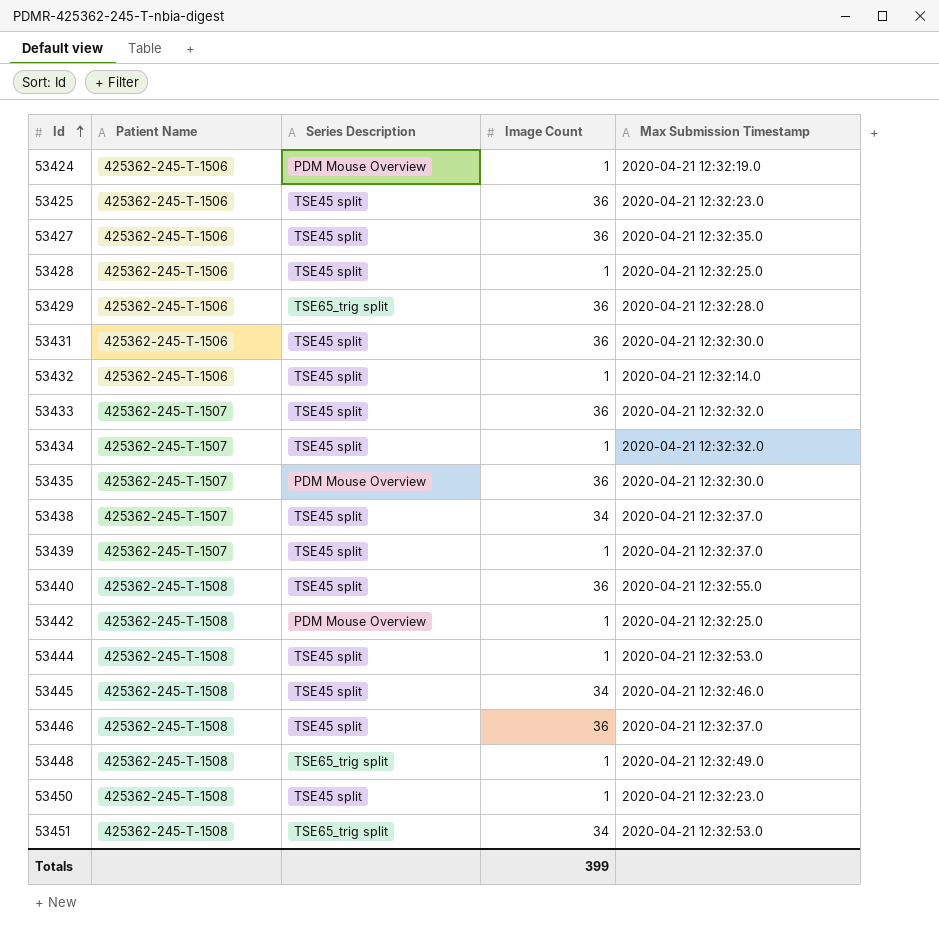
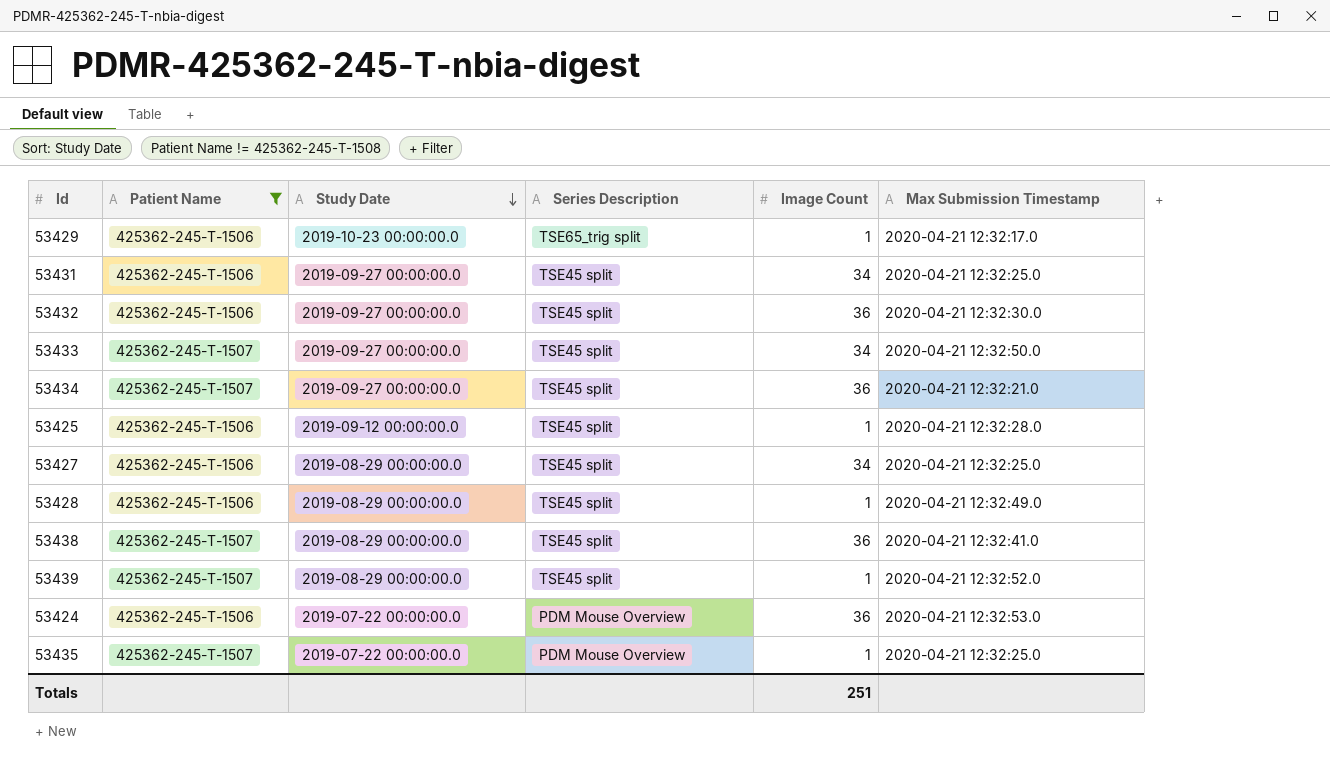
filter: none -> Patient Name != 425362-245-T-1508
row order: Id ascending -> Study Date descending
column Study Date | position: none -> 3
53429 | Image Count: 36 -> 1
53429 | Max Submission Timestamp: 2020-04-21 12:32:28.0 -> 2020-04-21 12:32:17.0
53431 | Image Count: 36 -> 34
53431 | Max Submission Timestamp: 2020-04-21 12:32:30.0 -> 2020-04-21 12:32:25.0
53432 | Image Count: 1 -> 36
53432 | Max Submission Timestamp: 2020-04-21 12:32:14.0 -> 2020-04-21 12:32:30.0
53433 | Image Count: 36 -> 34
53433 | Max Submission Timestamp: 2020-04-21 12:32:32.0 -> 2020-04-21 12:32:50.0
53434 | Image Count: 1 -> 36
53434 | Max Submission Timestamp: 2020-04-21 12:32:32.0 -> 2020-04-21 12:32:21.0
53425 | Image Count: 36 -> 1
53425 | Max Submission Timestamp: 2020-04-21 12:32:23.0 -> 2020-04-21 12:32:28.0
53427 | Image Count: 36 -> 34
53427 | Max Submission Timestamp: 2020-04-21 12:32:35.0 -> 2020-04-21 12:32:25.0
53428 | Max Submission Timestamp: 2020-04-21 12:32:25.0 -> 2020-04-21 12:32:49.0
53438 | Image Count: 34 -> 36
53438 | Max Submission Timestamp: 2020-04-21 12:32:37.0 -> 2020-04-21 12:32:41.0
53439 | Max Submission Timestamp: 2020-04-21 12:32:37.0 -> 2020-04-21 12:32:52.0
53424 | Image Count: 1 -> 36
53424 | Max Submission Timestamp: 2020-04-21 12:32:19.0 -> 2020-04-21 12:32:53.0
53435 | Image Count: 36 -> 1
53435 | Max Submission Timestamp: 2020-04-21 12:32:30.0 -> 2020-04-21 12:32:25.0
Totals | Image Count: 399 -> 251

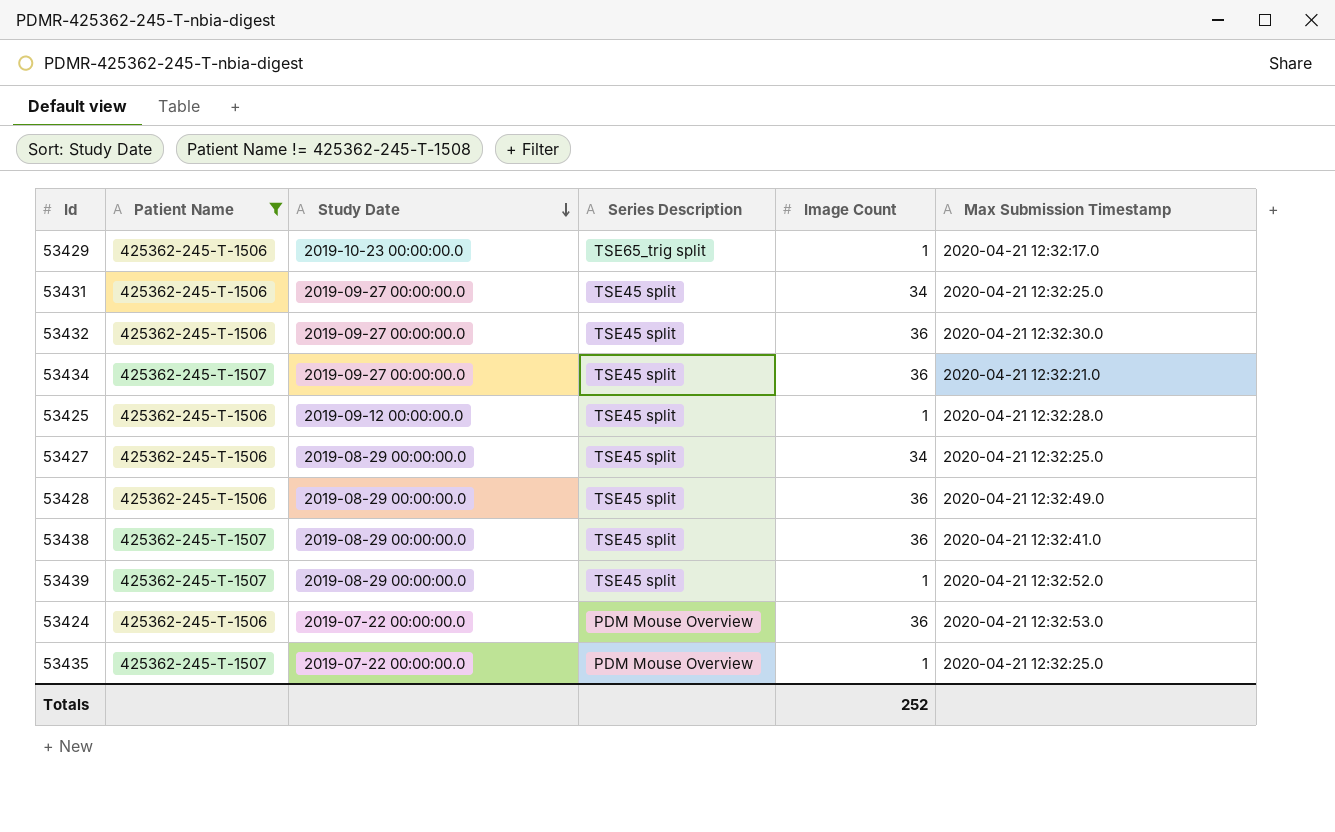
row 53433: 425362-245-T-1507 | 2019-09-27 00:00:00.0 | TSE45 split | 34 | 2020-04-21 12:32:50.0 -> none
53428 | Image Count: 1 -> 36
Totals | Image Count: 251 -> 252

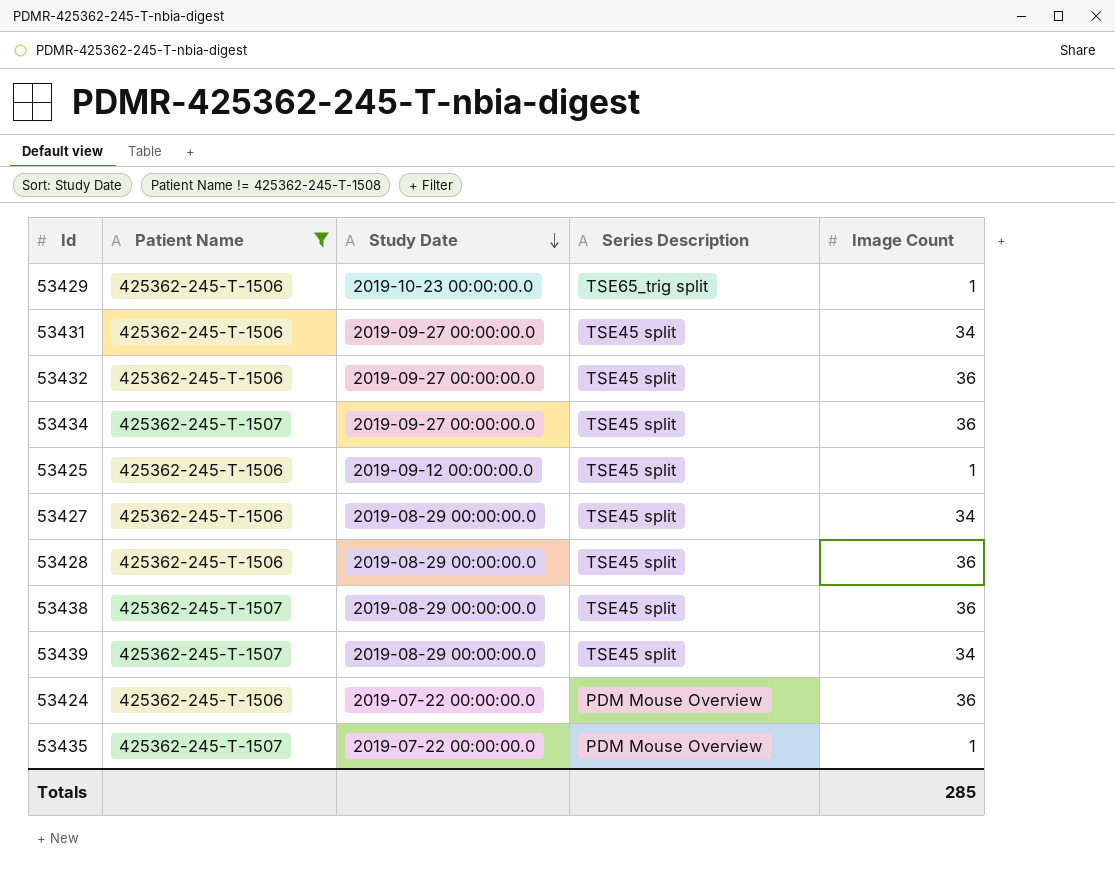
column Max Submission Timestamp | position: 6 -> none
53439 | Image Count: 1 -> 34
Totals | Image Count: 252 -> 285

